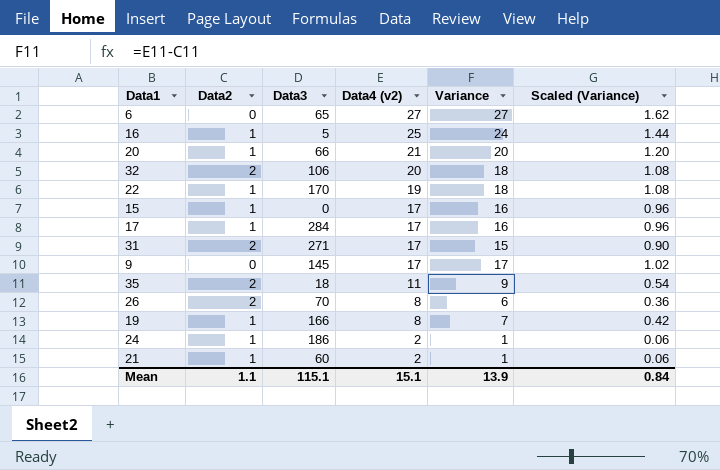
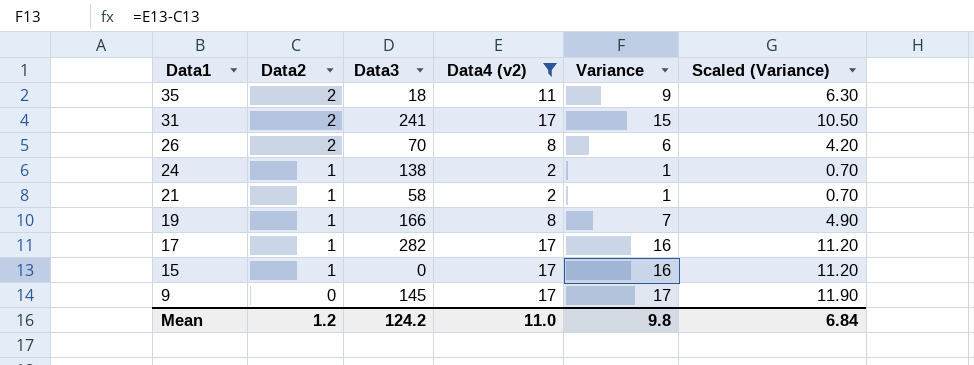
filter: none -> Data4 (v2) <= 17
row order: Data4 (v2) descending -> Data1 descending
column Scaled (Variance) | formula: [Variance] * 0.06 -> [Variance] * 0.7
31 | Data3: 271 -> 241
24 | Data3: 186 -> 138
21 | Data3: 60 -> 58
17 | Data3: 284 -> 282
Mean | Data2: 1.1 -> 1.2
Mean | Data3: 115.1 -> 124.2
Mean | Data4 (v2): 15.1 -> 11.0
Mean | Variance: 13.9 -> 9.8
Mean | Scaled (Variance): 0.84 -> 6.84

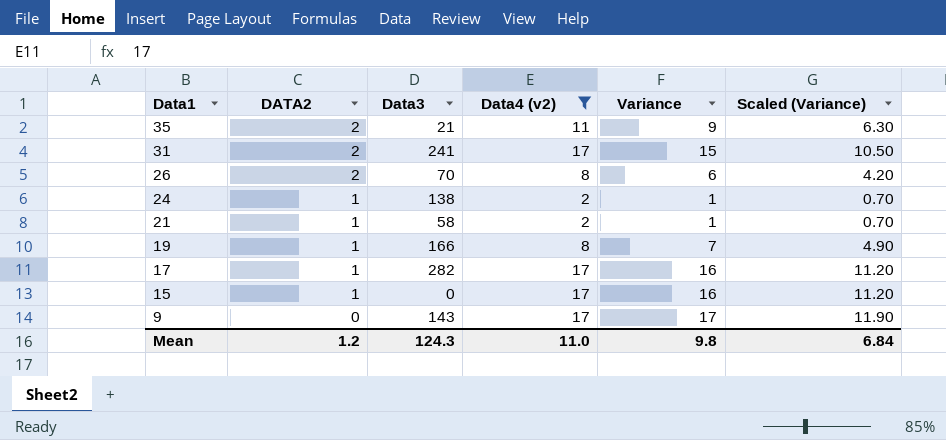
column name: Data2 -> DATA2
35 | Data3: 18 -> 21
9 | Data3: 145 -> 143
Mean | Data3: 124.2 -> 124.3

